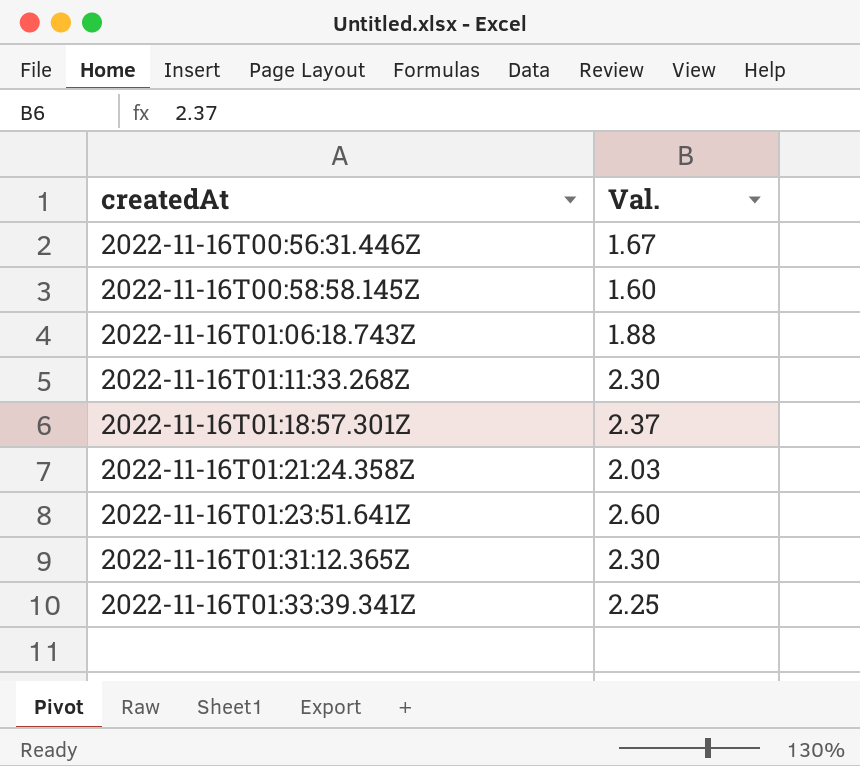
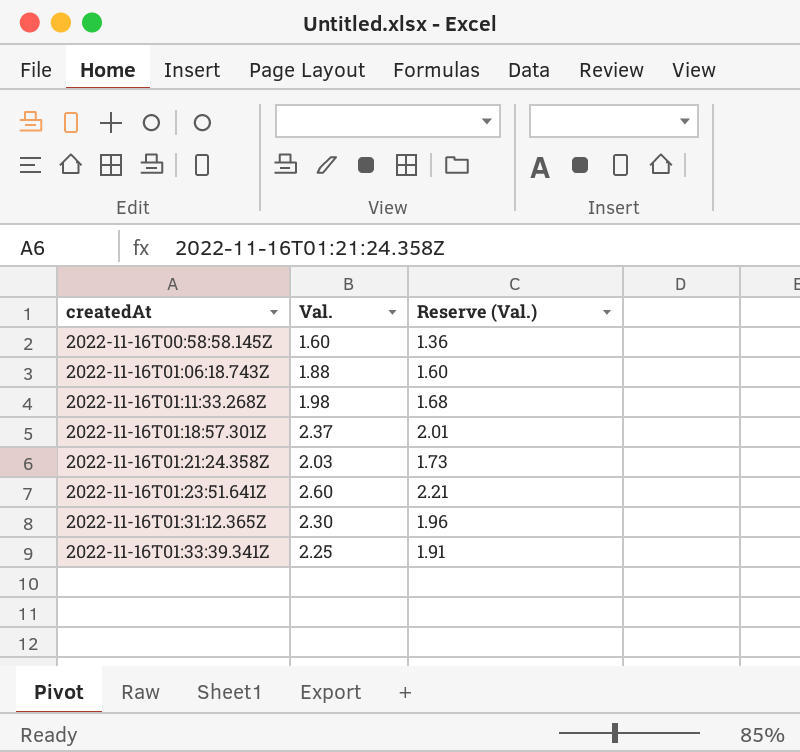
column Reserve (Val.) | formula: none -> [Val.] * 0.85
row 2022-11-16T00:56:31.446Z: 1.67 -> none
2022-11-16T01:11:33.268Z | Val.: 2.30 -> 1.98

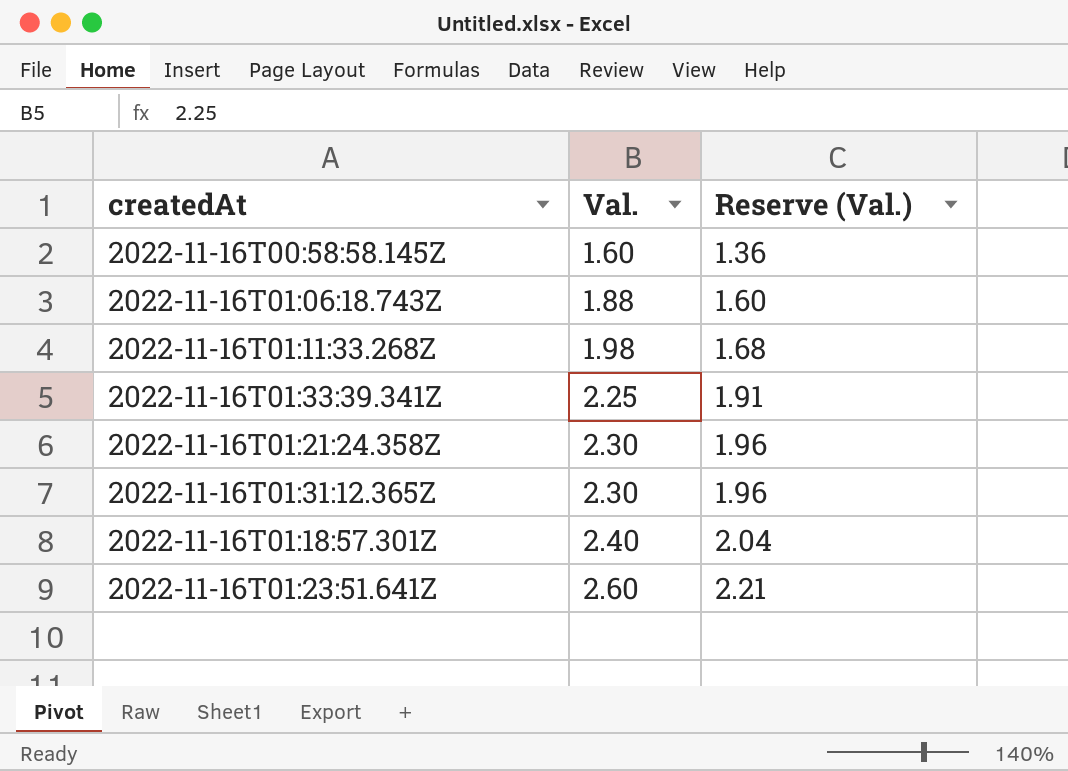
row order: createdAt ascending -> Val. ascending
2022-11-16T01:21:24.358Z | Val.: 2.03 -> 2.30
2022-11-16T01:21:24.358Z | Reserve (Val.): 1.73 -> 1.96
2022-11-16T01:18:57.301Z | Val.: 2.37 -> 2.40
2022-11-16T01:18:57.301Z | Reserve (Val.): 2.01 -> 2.04

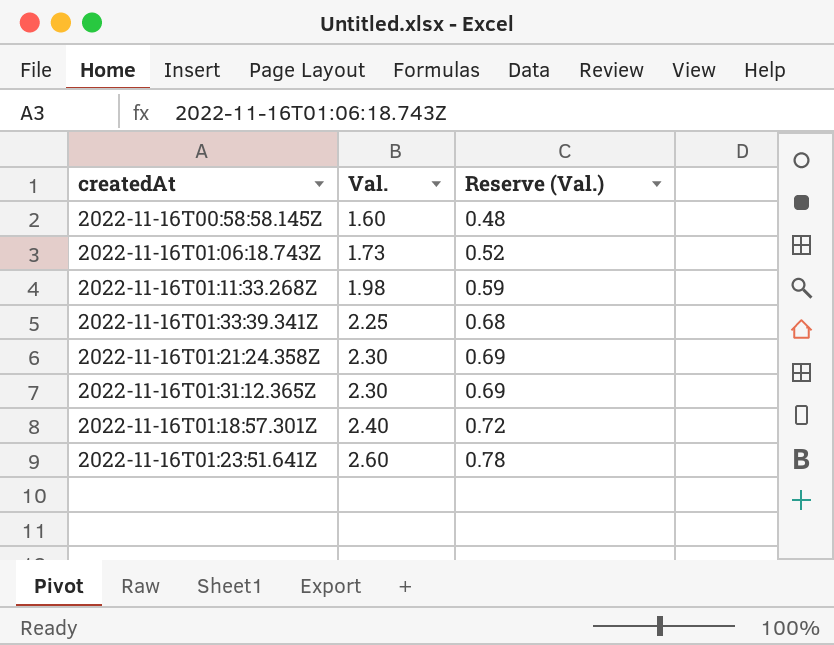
column Reserve (Val.) | formula: [Val.] * 0.85 -> [Val.] * 0.3
2022-11-16T01:06:18.743Z | Val.: 1.88 -> 1.73

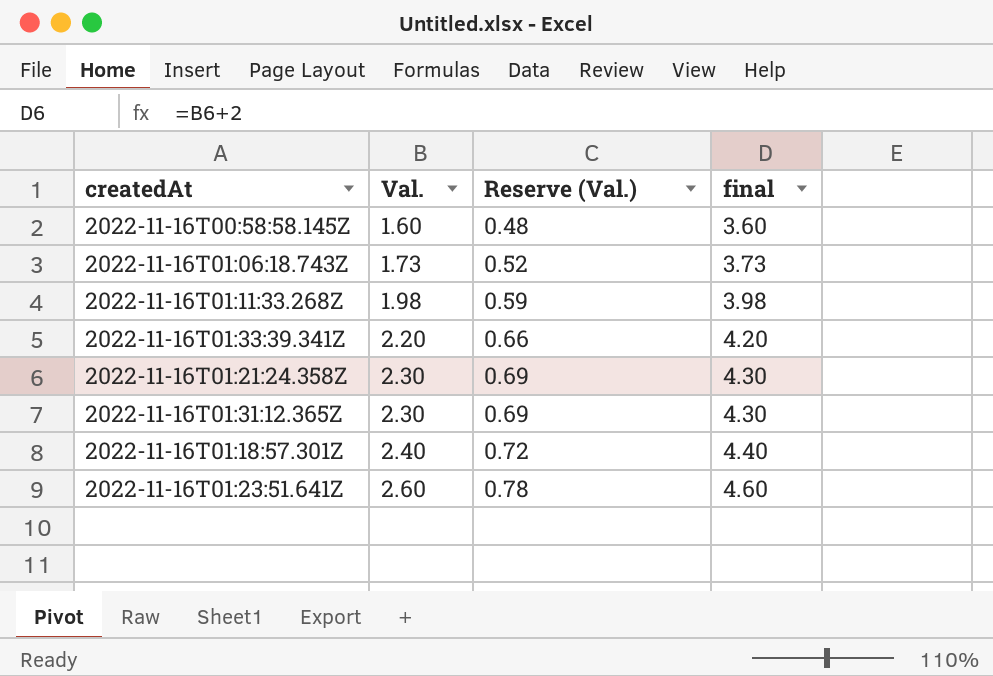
column final | formula: none -> [Val.] + 2
2022-11-16T01:33:39.341Z | Val.: 2.25 -> 2.20
2022-11-16T01:33:39.341Z | Reserve (Val.): 0.68 -> 0.66

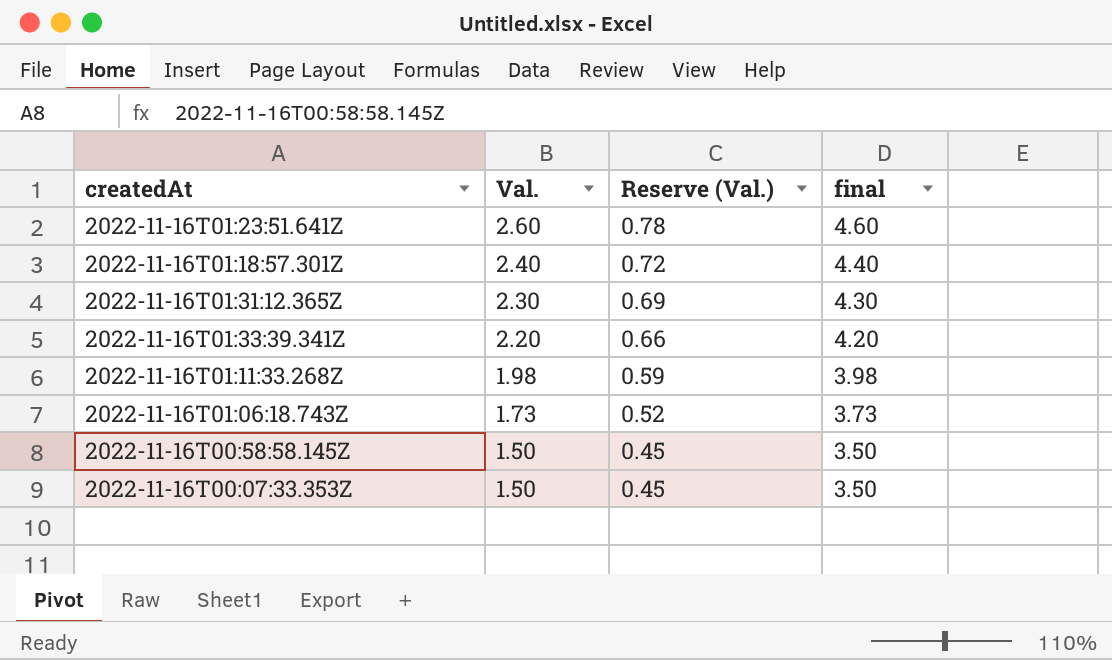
row order: Val. ascending -> Val. descending
row 2022-11-16T01:21:24.358Z: 2.30 | 0.69 | 4.30 -> none
2022-11-16T00:58:58.145Z | Val.: 1.60 -> 1.50
2022-11-16T00:58:58.145Z | Reserve (Val.): 0.48 -> 0.45
2022-11-16T00:58:58.145Z | final: 3.60 -> 3.50
row 2022-11-16T00:07:33.353Z: none -> 1.50 | 0.45 | 3.50

